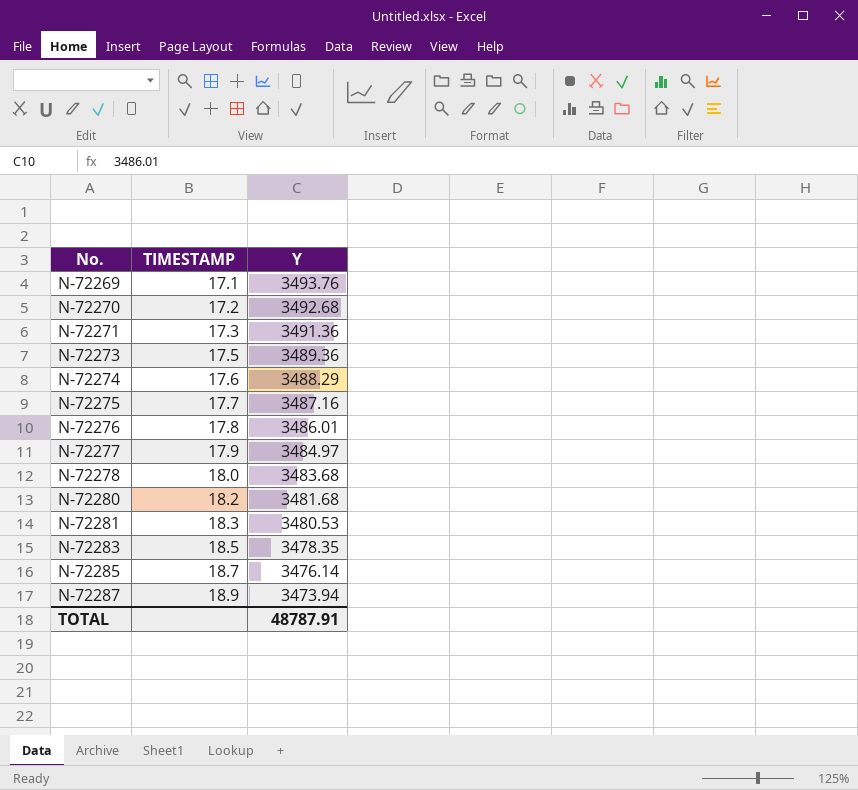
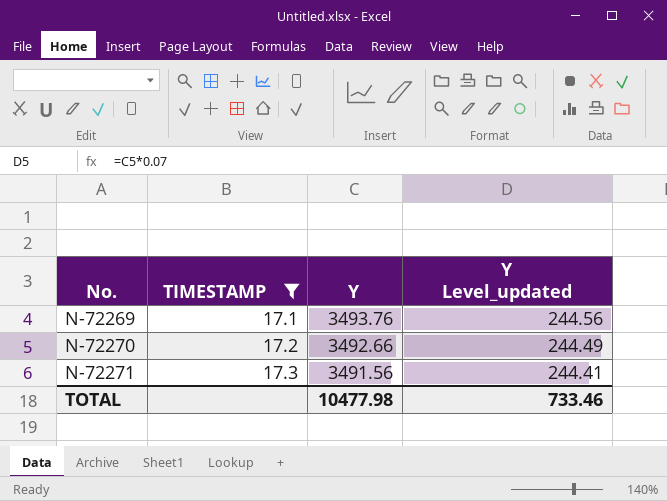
filter: none -> TIMESTAMP <= 17.3
column Y Level_updated | formula: none -> [Y] * 0.07
N-72270 | Y: 3492.68 -> 3492.66
N-72271 | Y: 3491.36 -> 3491.56
TOTAL | Y: 48787.91 -> 10477.98

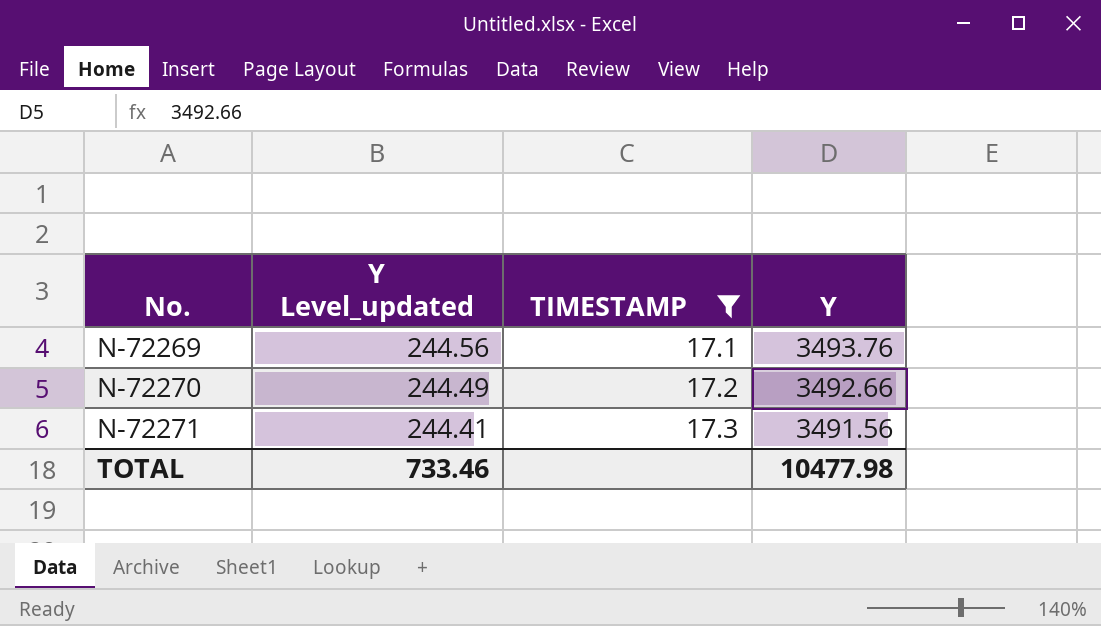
column Y Level_updated | position: 4 -> 2

